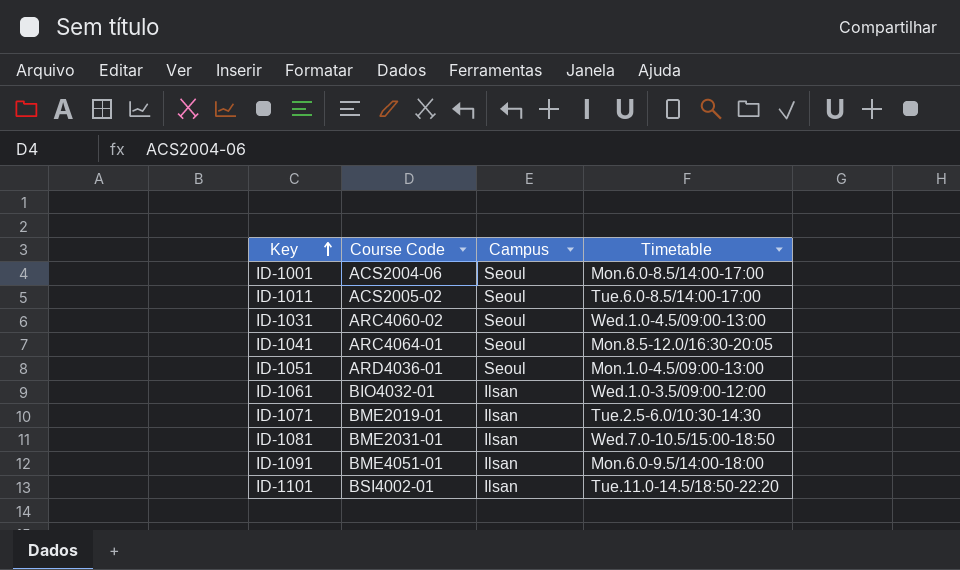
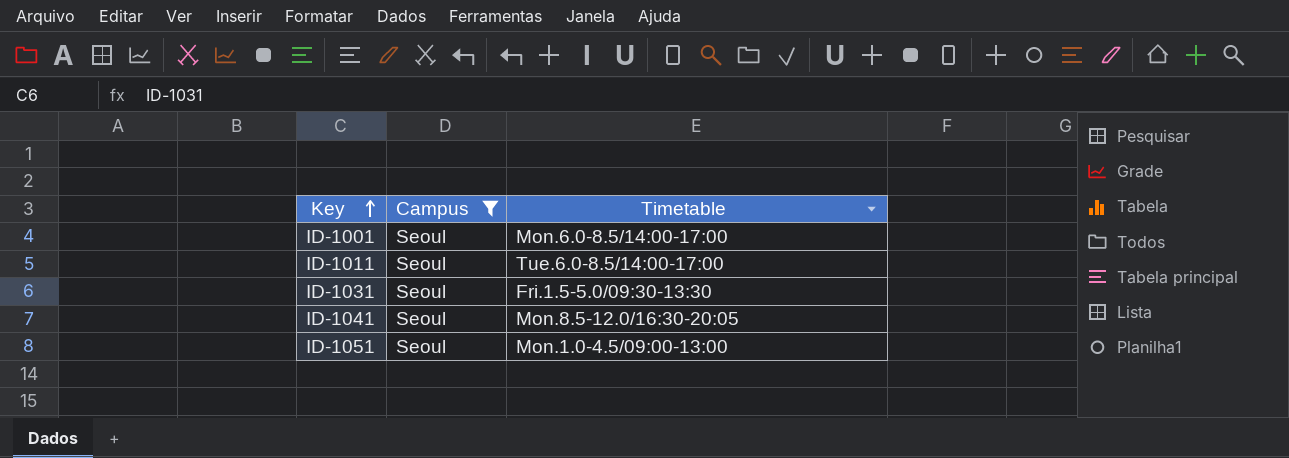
filter: none -> Campus = Seoul
column Course Code | position: 2 -> none
ID-1031 | Timetable: Wed.1.0-4.5/09:00-13:00 -> Fri.1.5-5.0/09:30-13:30

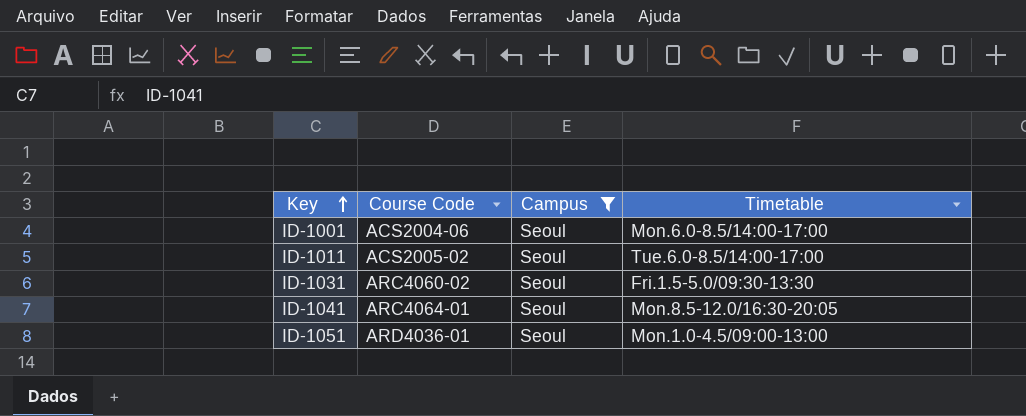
column Course Code | position: none -> 2

